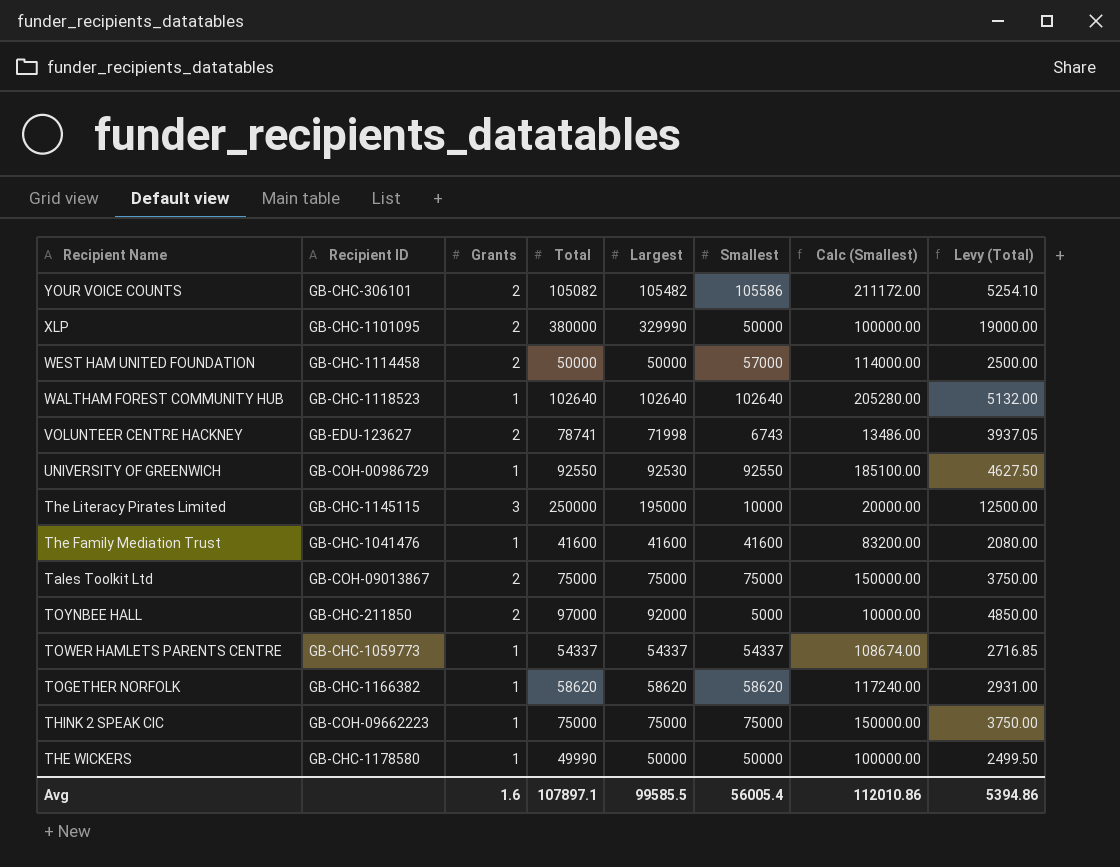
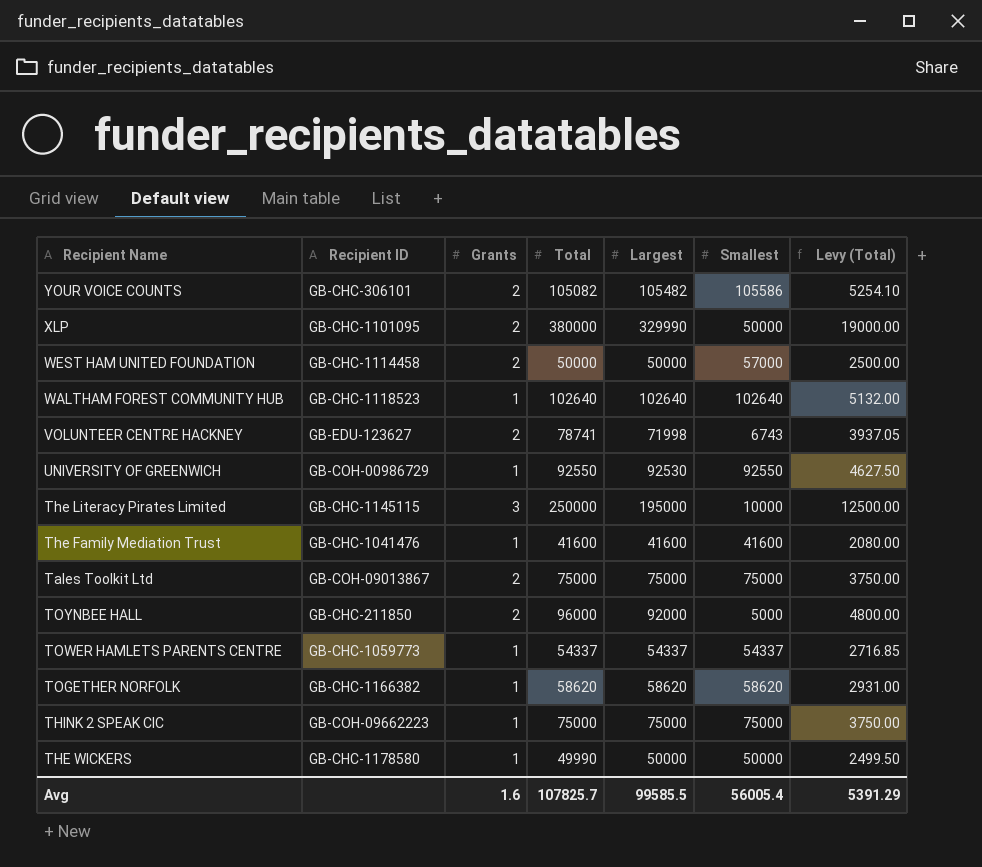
column Calc (Smallest) | formula: [Smallest] * 2 -> none
TOYNBEE HALL | Total: 97000 -> 96000
TOYNBEE HALL | Levy (Total): 4850.00 -> 4800.00
Avg | Total: 107897.1 -> 107825.7
Avg | Levy (Total): 5394.86 -> 5391.29

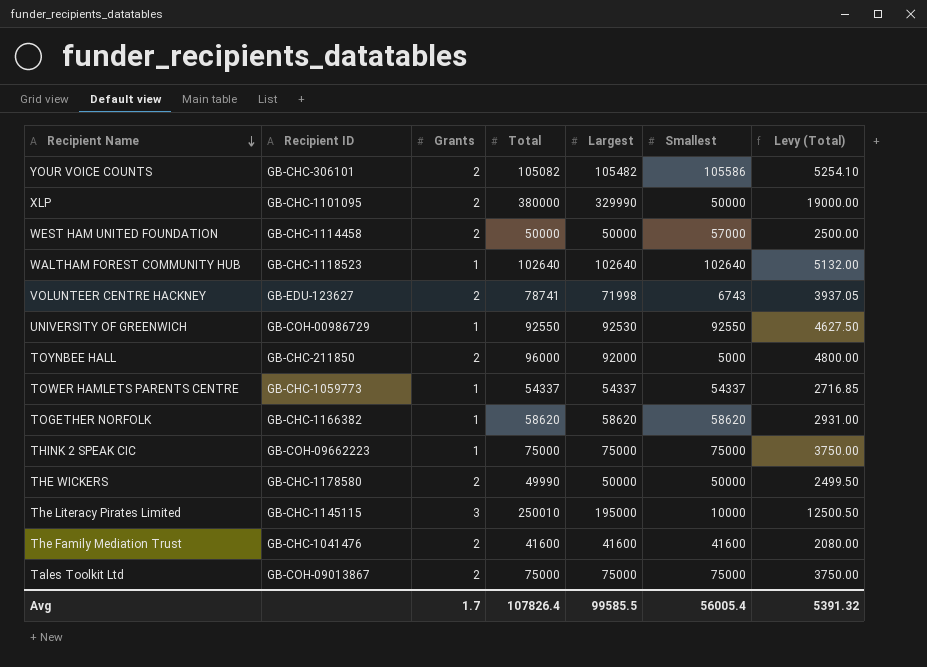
row order: none -> Recipient Name descending
THE WICKERS | Grants: 1 -> 2
The Literacy Pirates Limited | Total: 250000 -> 250010
The Literacy Pirates Limited | Levy (Total): 12500.00 -> 12500.50
The Family Mediation Trust | Grants: 1 -> 2
Avg | Grants: 1.6 -> 1.7
Avg | Total: 107825.7 -> 107826.4
Avg | Levy (Total): 5391.29 -> 5391.32

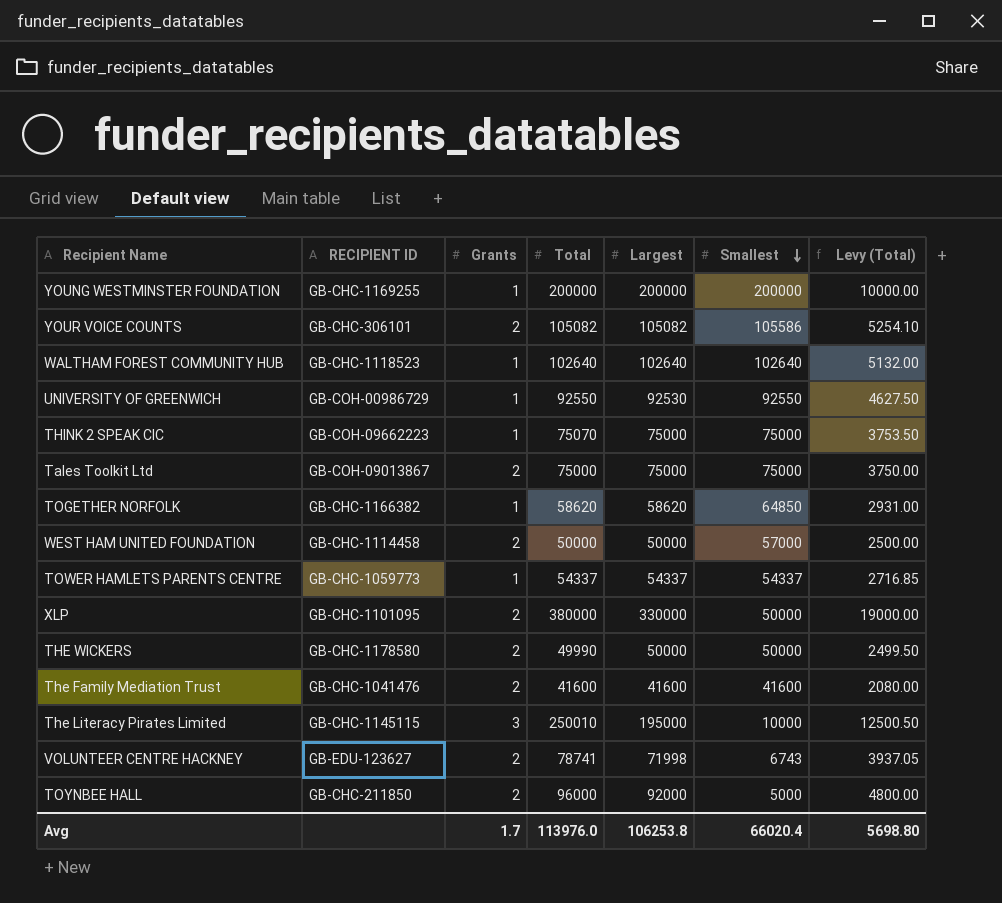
row order: Recipient Name descending -> Smallest descending
column name: Recipient ID -> RECIPIENT ID
row YOUNG WESTMINSTER FOUNDATION: none -> GB-CHC-1169255 | 1 | 200000 | 200000 | 200000 | 10000.00
YOUR VOICE COUNTS | Largest: 105482 -> 105082
THINK 2 SPEAK CIC | Total: 75000 -> 75070
THINK 2 SPEAK CIC | Levy (Total): 3750.00 -> 3753.50
TOGETHER NORFOLK | Smallest: 58620 -> 64850
XLP | Largest: 329990 -> 330000
Avg | Total: 107826.4 -> 113976.0
Avg | Largest: 99585.5 -> 106253.8
Avg | Smallest: 56005.4 -> 66020.4
Avg | Levy (Total): 5391.32 -> 5698.80

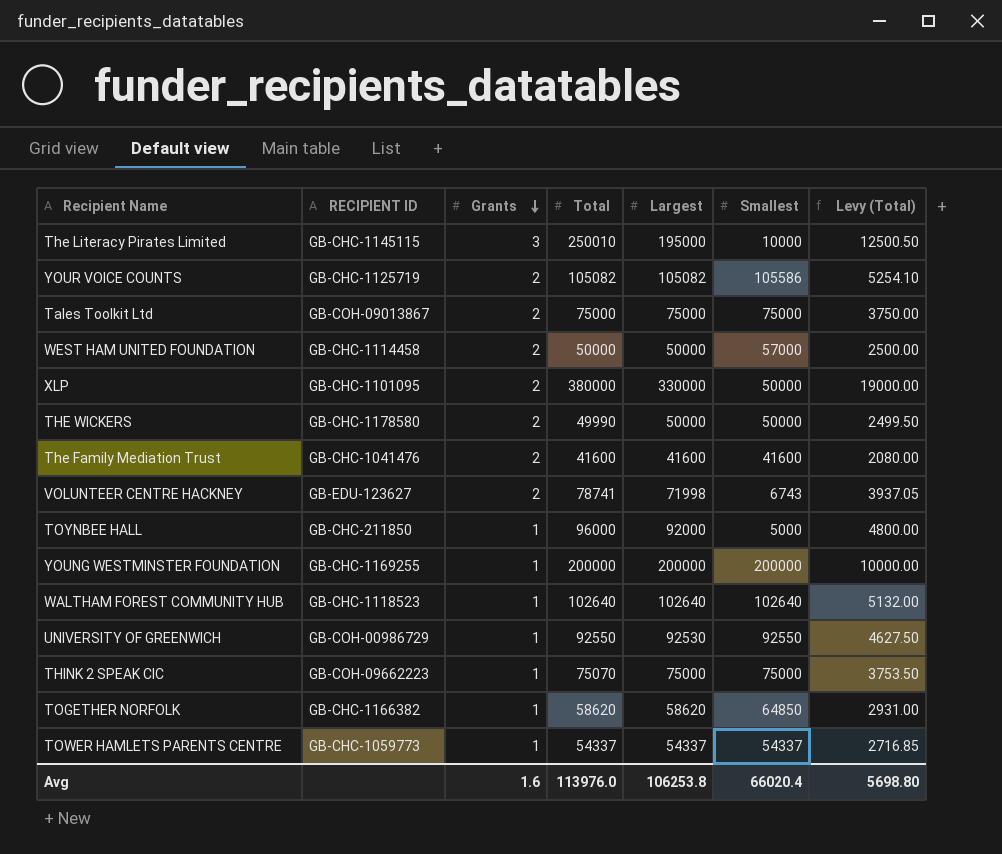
row order: Smallest descending -> Grants descending
YOUR VOICE COUNTS | RECIPIENT ID: GB-CHC-306101 -> GB-CHC-1125719
TOYNBEE HALL | Grants: 2 -> 1
Avg | Grants: 1.7 -> 1.6

